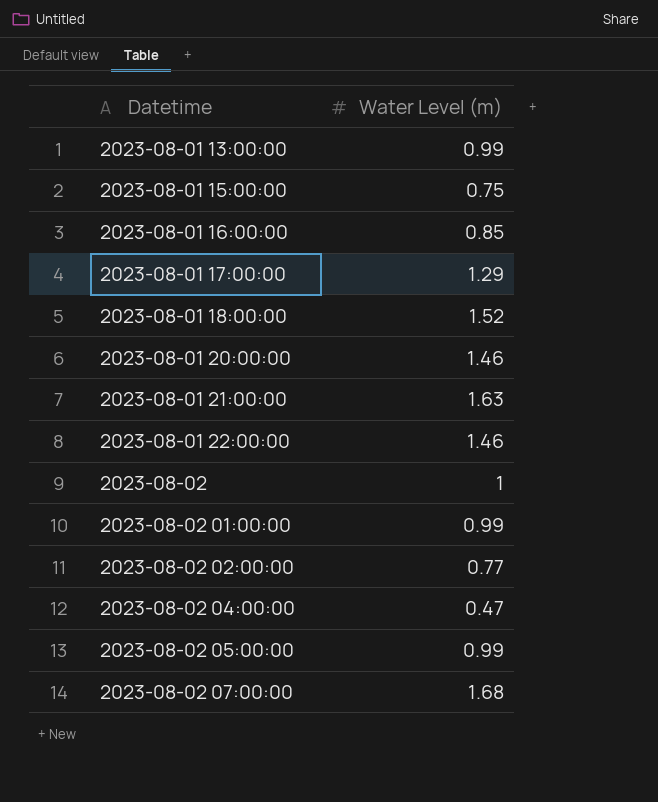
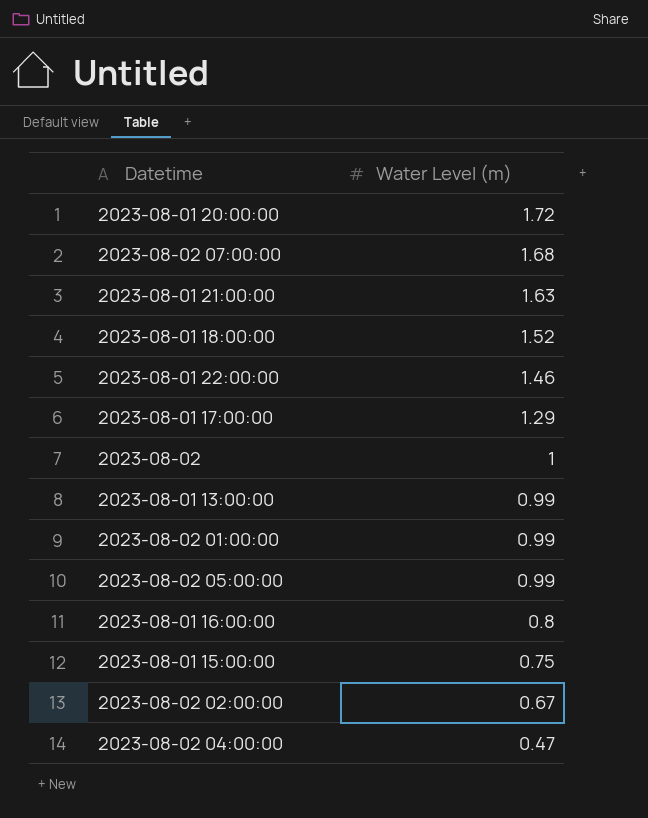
row order: Datetime ascending -> Water Level (m) descending
2023-08-01 20:00:00 | Water Level (m): 1.46 -> 1.72
2023-08-01 16:00:00 | Water Level (m): 0.85 -> 0.8
2023-08-02 02:00:00 | Water Level (m): 0.77 -> 0.67

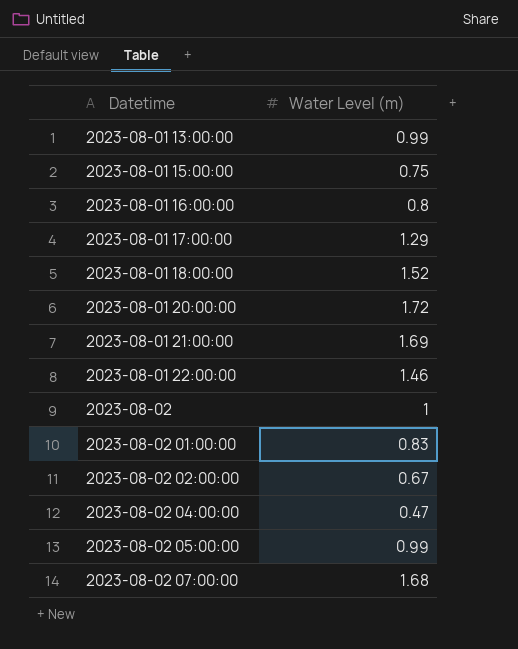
row order: Water Level (m) descending -> Datetime ascending
2023-08-01 21:00:00 | Water Level (m): 1.63 -> 1.69
2023-08-02 01:00:00 | Water Level (m): 0.99 -> 0.83

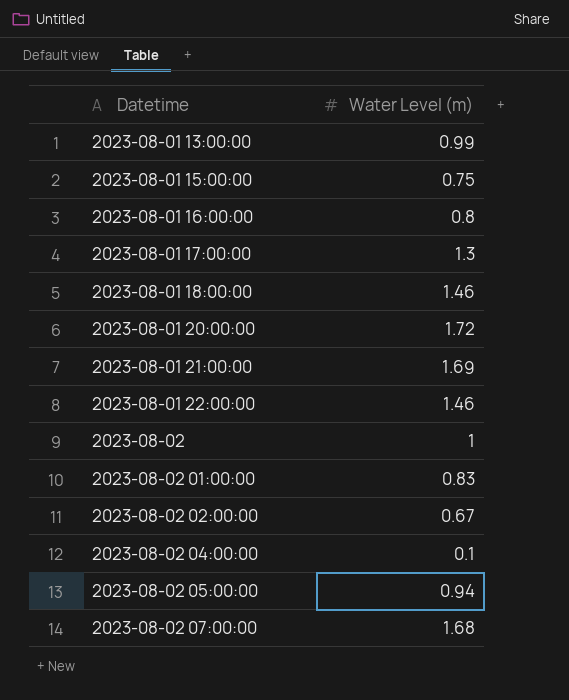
2023-08-01 17:00:00 | Water Level (m): 1.29 -> 1.3
2023-08-01 18:00:00 | Water Level (m): 1.52 -> 1.46
2023-08-02 04:00:00 | Water Level (m): 0.47 -> 0.1
2023-08-02 05:00:00 | Water Level (m): 0.99 -> 0.94

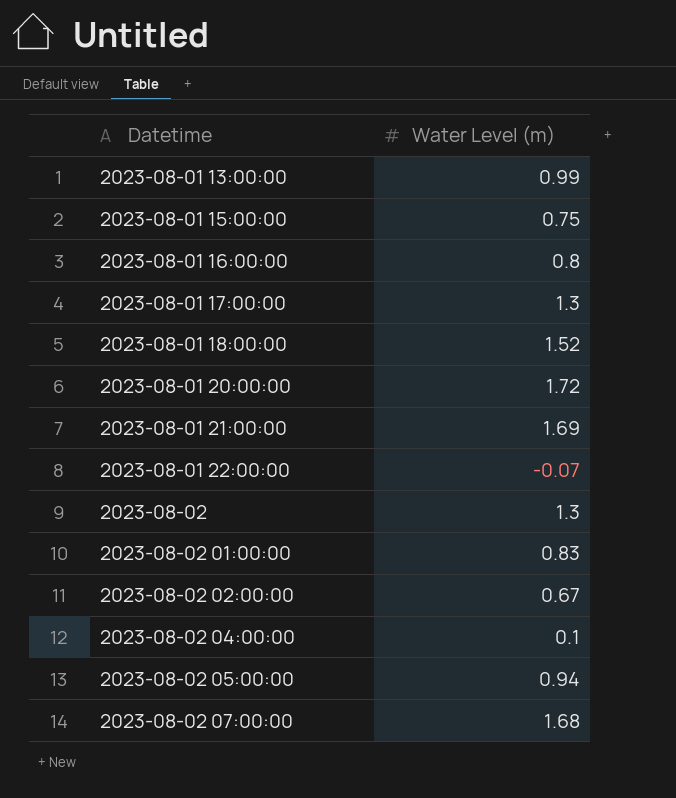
2023-08-01 18:00:00 | Water Level (m): 1.46 -> 1.52
2023-08-01 22:00:00 | Water Level (m): 1.46 -> -0.07
2023-08-02 | Water Level (m): 1 -> 1.3

